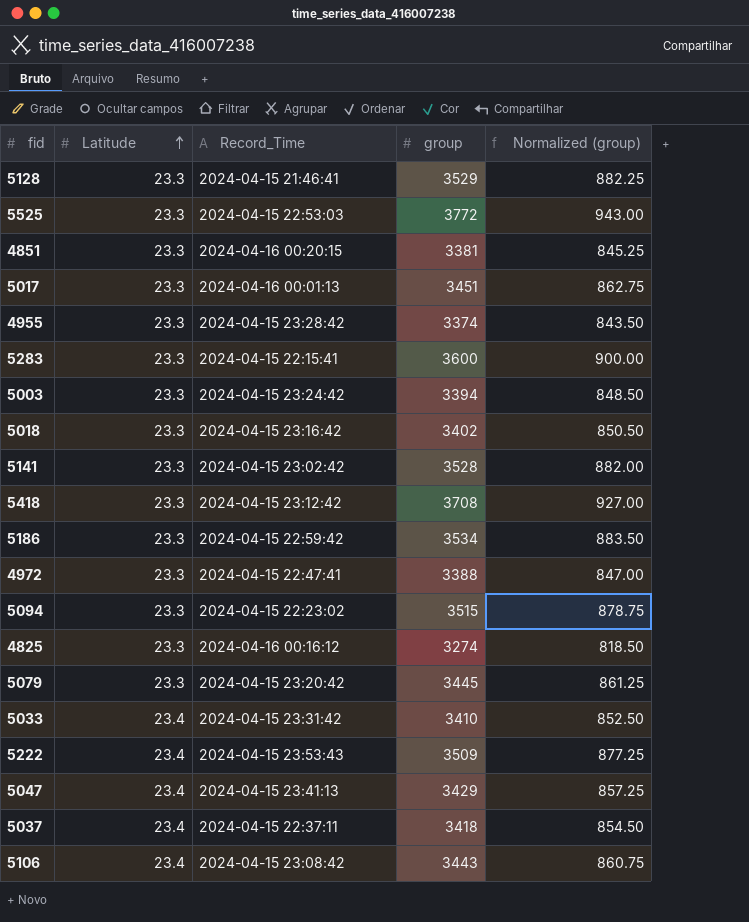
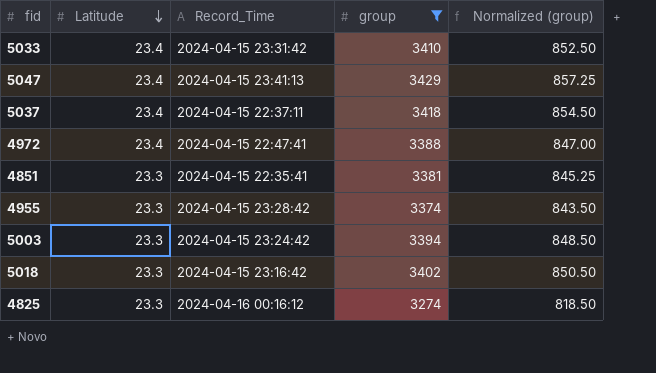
filter: none -> group <= 3429
row order: Latitude ascending -> Latitude descending
4972 | Latitude: 23.3 -> 23.4
4851 | Record_Time: 2024-04-16 00:20:15 -> 2024-04-15 22:35:41

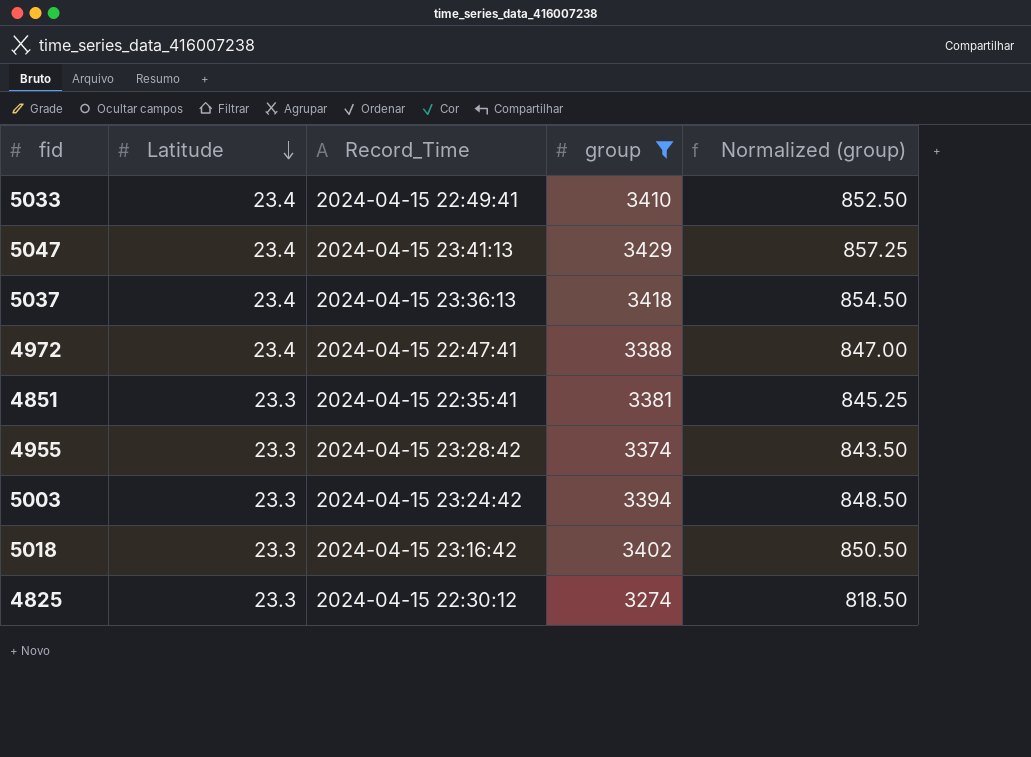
5033 | Record_Time: 2024-04-15 23:31:42 -> 2024-04-15 22:49:41
5037 | Record_Time: 2024-04-15 22:37:11 -> 2024-04-15 23:36:13
4825 | Record_Time: 2024-04-16 00:16:12 -> 2024-04-15 22:30:12

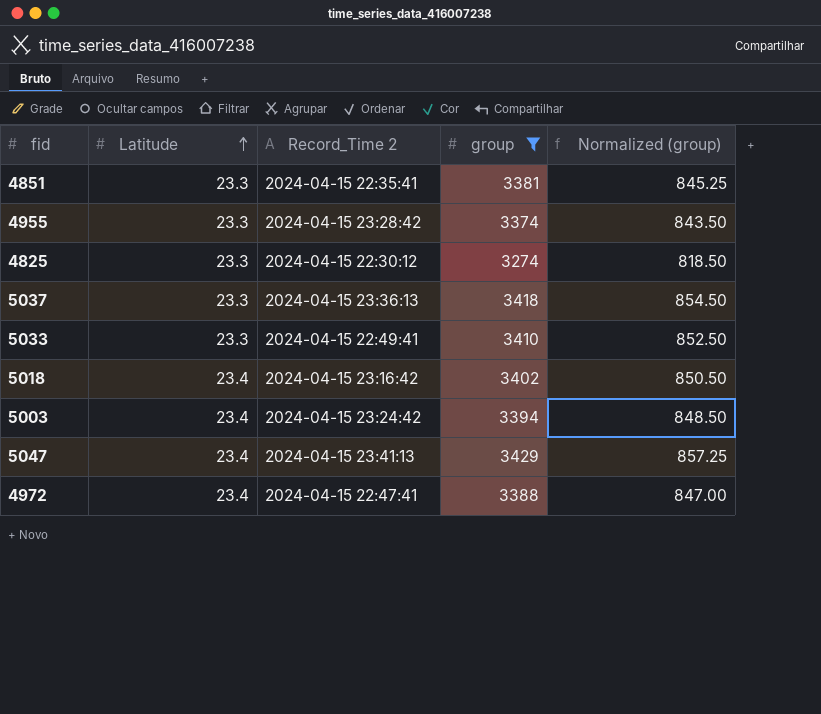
row order: Latitude descending -> Latitude ascending
column name: Record_Time -> Record_Time 2
5037 | Latitude: 23.4 -> 23.3
5033 | Latitude: 23.4 -> 23.3
5018 | Latitude: 23.3 -> 23.4
5003 | Latitude: 23.3 -> 23.4

